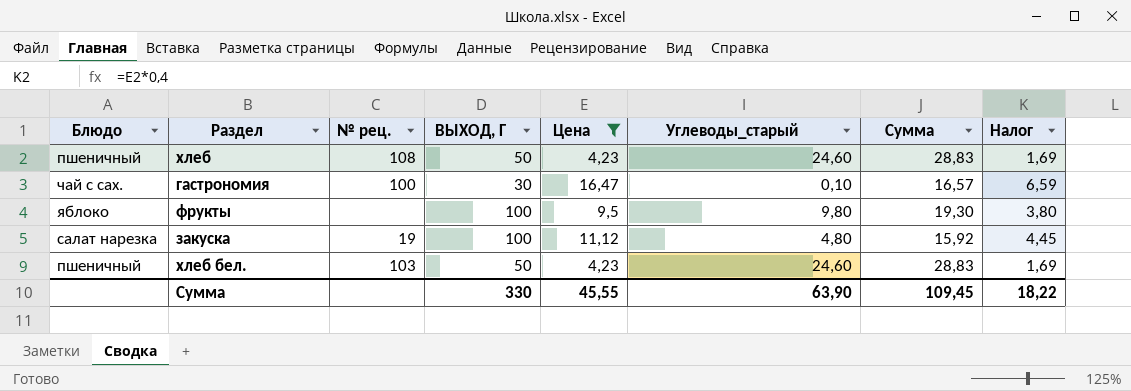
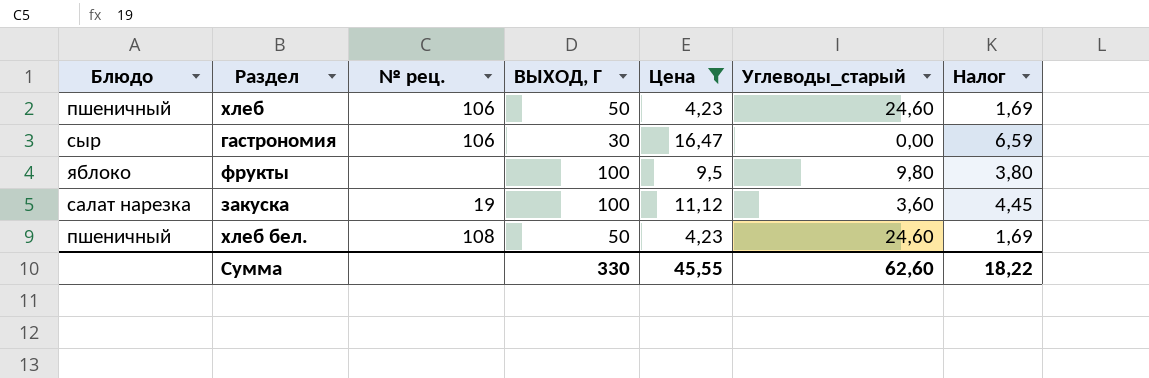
column Сумма | formula: [Цена] + [Углеводы_старый] -> none
хлеб | № рец.: 108 -> 106
гастрономия | Блюдо: чай с сах. -> сыр
гастрономия | № рец.: 100 -> 106
гастрономия | Углеводы_старый: 0,10 -> 0,00
закуска | Углеводы_старый: 4,80 -> 3,60
хлеб бел. | № рец.: 103 -> 108
Сумма | Углеводы_старый: 63,90 -> 62,60

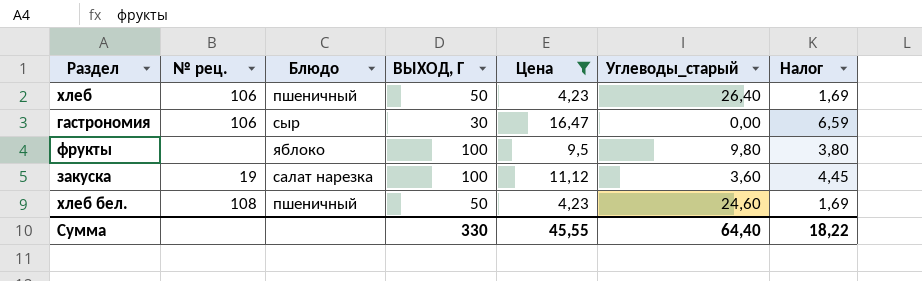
column Блюдо | position: 1 -> 3
хлеб | Углеводы_старый: 24,60 -> 26,40
Сумма | Углеводы_старый: 62,60 -> 64,40

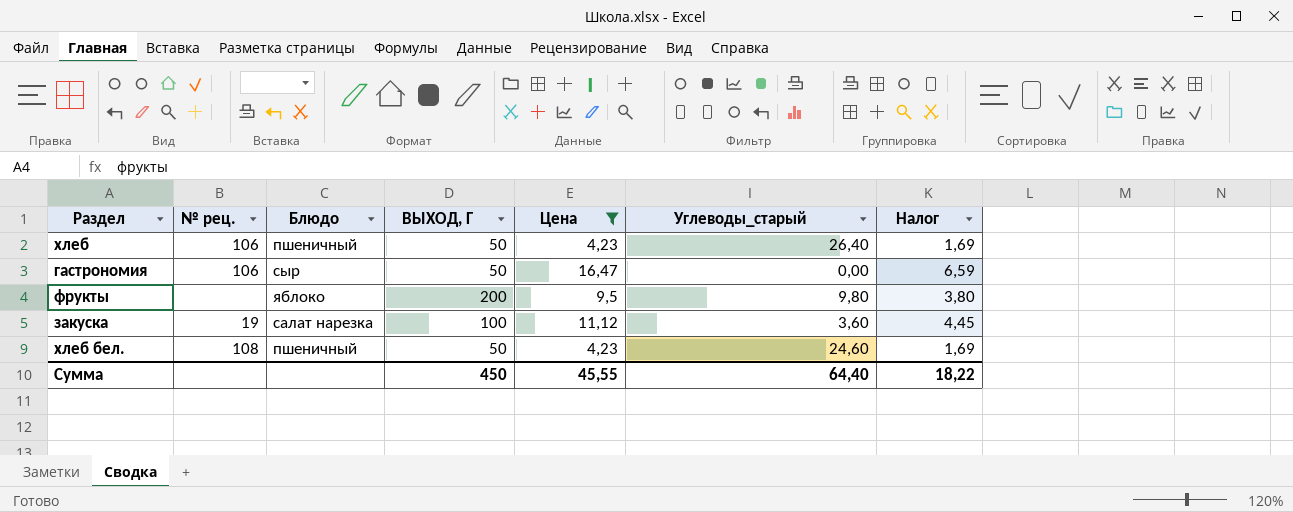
гастрономия | ВЫХОД, Г: 30 -> 50
фрукты | ВЫХОД, Г: 100 -> 200
Сумма | ВЫХОД, Г: 330 -> 450

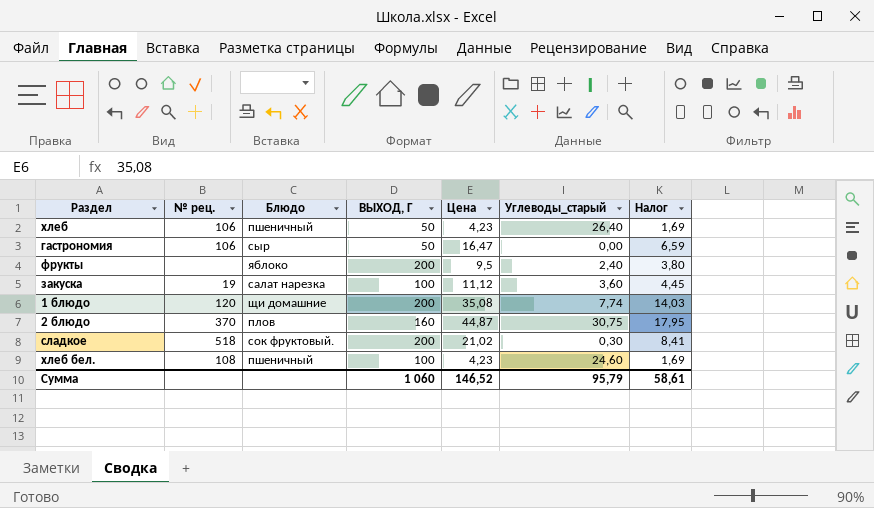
filter: Цена <= 16,47 -> none
фрукты | Углеводы_старый: 9,80 -> 2,40
хлеб бел. | ВЫХОД, Г: 50 -> 100
Сумма | ВЫХОД, Г: 450 -> 1 060
Сумма | Цена: 45,55 -> 146,52
Сумма | Углеводы_старый: 64,40 -> 95,79
Сумма | Налог: 18,22 -> 58,61

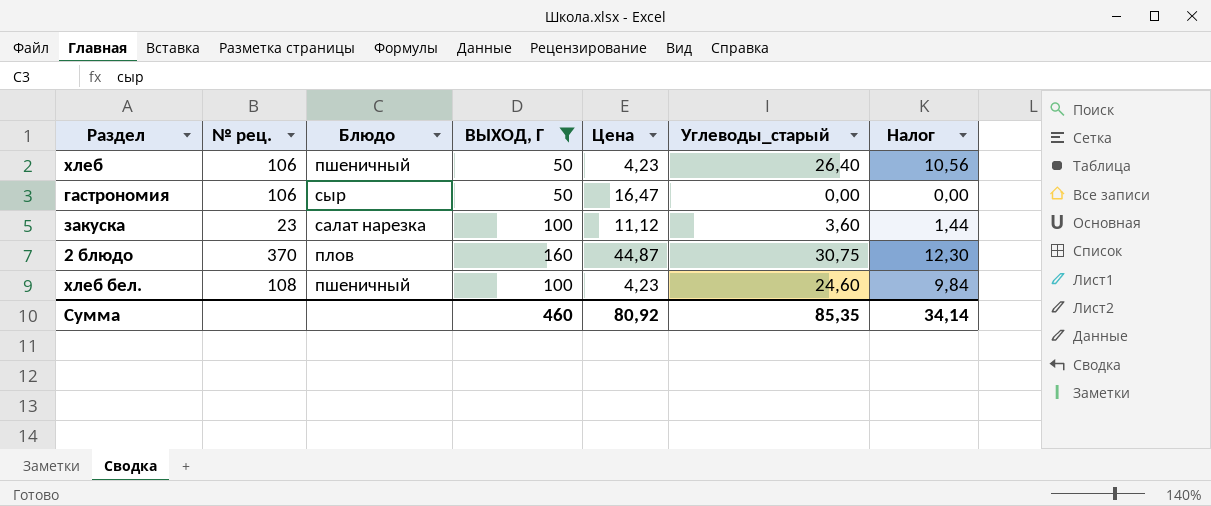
filter: none -> ВЫХОД, Г != 200
column Налог | formula: [Цена] * 0,4 -> [Углеводы_старый] * 0,4
закуска | № рец.: 19 -> 23
Сумма | ВЫХОД, Г: 1 060 -> 460
Сумма | Цена: 146,52 -> 80,92
Сумма | Углеводы_старый: 95,79 -> 85,35
Сумма | Налог: 58,61 -> 34,14

